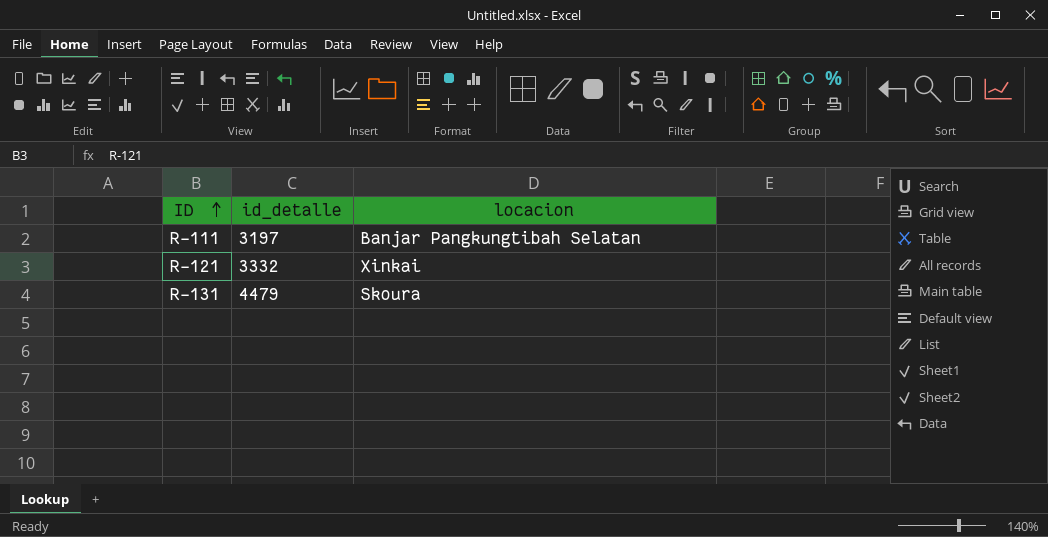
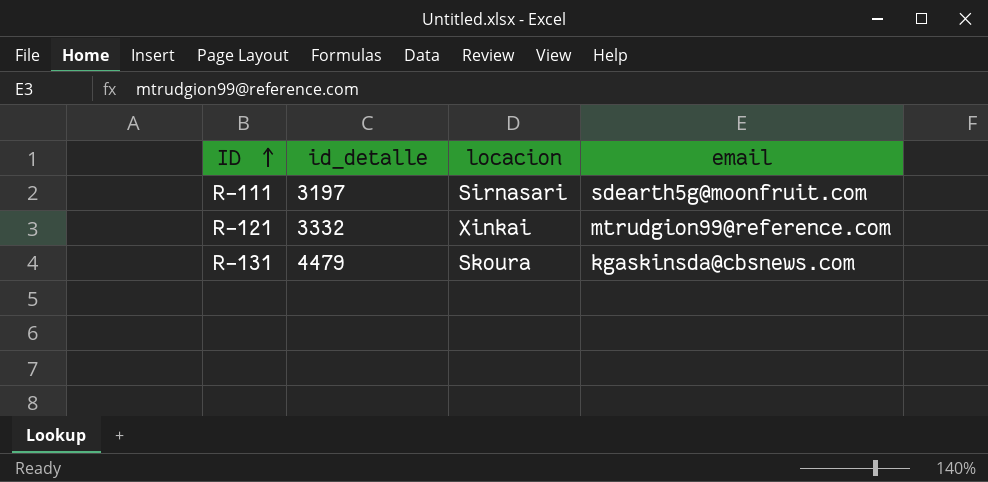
column email | position: none -> 4
R-111 | locacion: Banjar Pangkungtibah Selatan -> Sirnasari

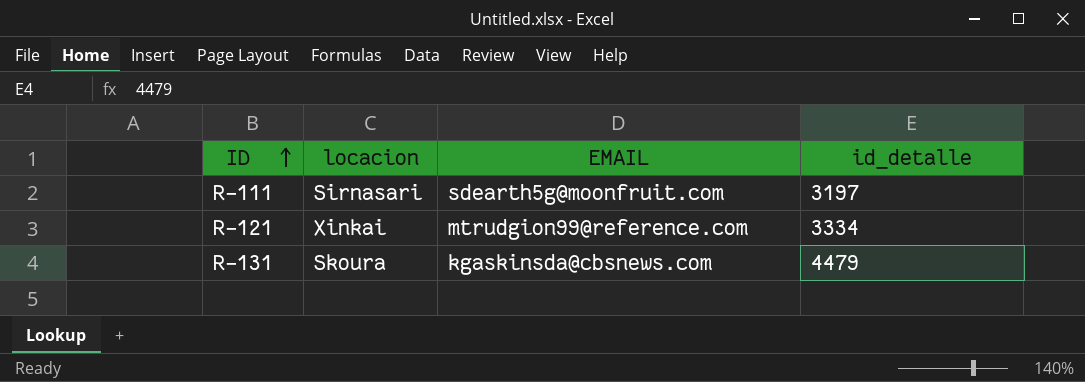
column name: email -> EMAIL
column id_detalle | position: 2 -> 4
R-121 | id_detalle: 3332 -> 3334

